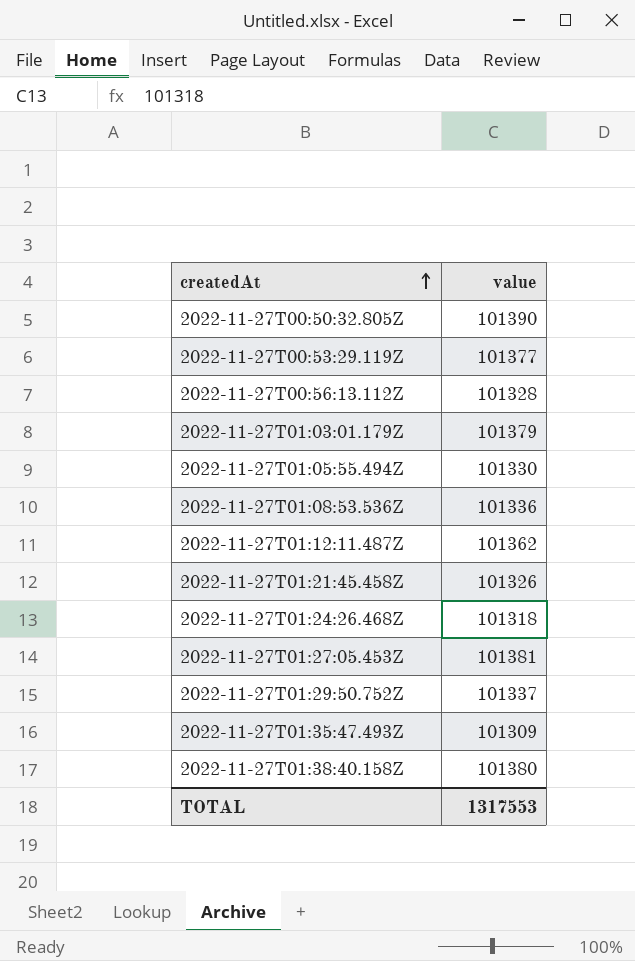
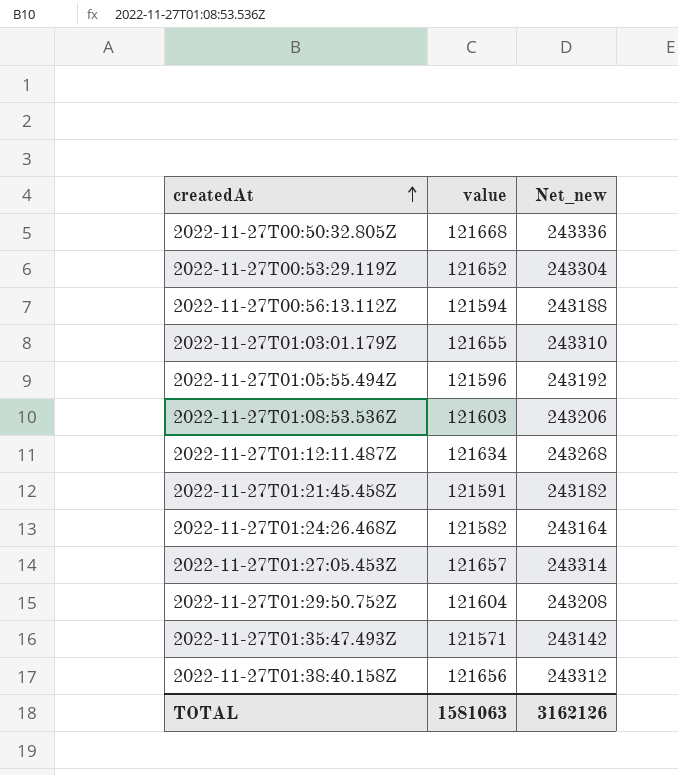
column Net_new | formula: none -> [value] * 2
2022-11-27T00:50:32.805Z | value: 101390 -> 121668
2022-11-27T00:53:29.119Z | value: 101377 -> 121652
2022-11-27T00:56:13.112Z | value: 101328 -> 121594
2022-11-27T01:03:01.179Z | value: 101379 -> 121655
2022-11-27T01:05:55.494Z | value: 101330 -> 121596
2022-11-27T01:08:53.536Z | value: 101336 -> 121603
2022-11-27T01:12:11.487Z | value: 101362 -> 121634
2022-11-27T01:21:45.458Z | value: 101326 -> 121591
2022-11-27T01:24:26.468Z | value: 101318 -> 121582
2022-11-27T01:27:05.453Z | value: 101381 -> 121657
2022-11-27T01:29:50.752Z | value: 101337 -> 121604
2022-11-27T01:35:47.493Z | value: 101309 -> 121571
2022-11-27T01:38:40.158Z | value: 101380 -> 121656
TOTAL | value: 1317553 -> 1581063

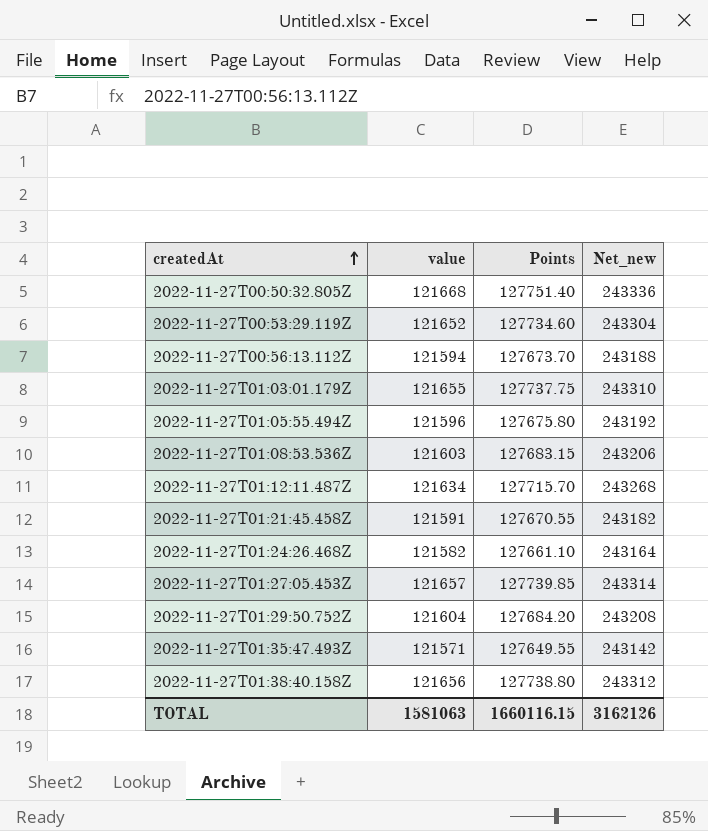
column Points | formula: none -> [value] * 1.05

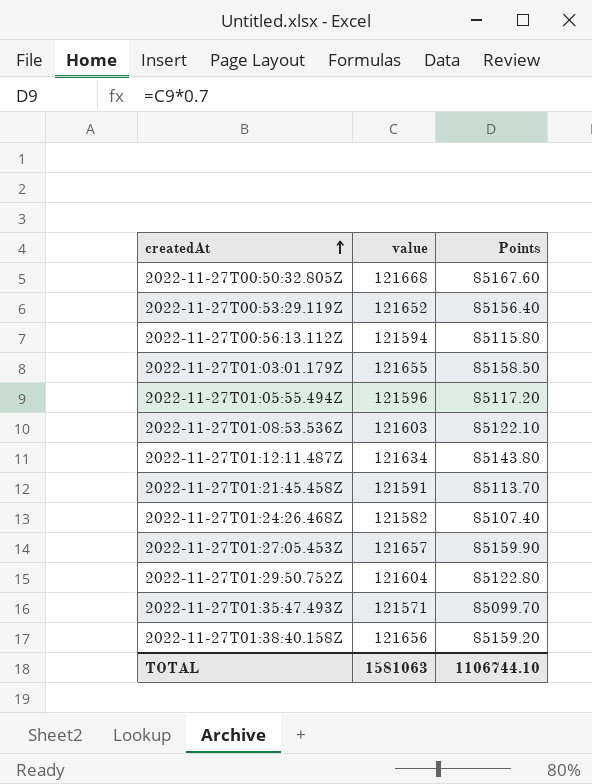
column Net_new | formula: [value] * 2 -> none
column Points | formula: [value] * 1.05 -> [value] * 0.7
TOTAL | Points: 1660116.15 -> 1106744.10

